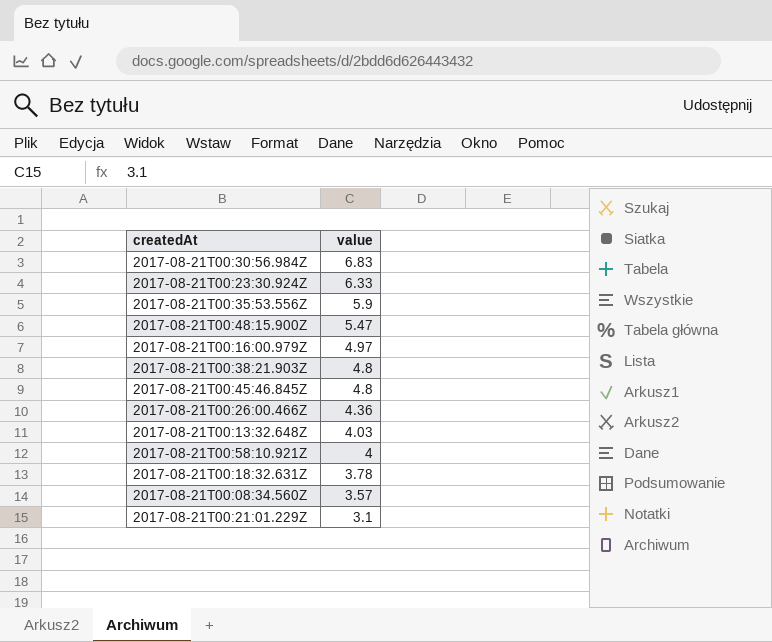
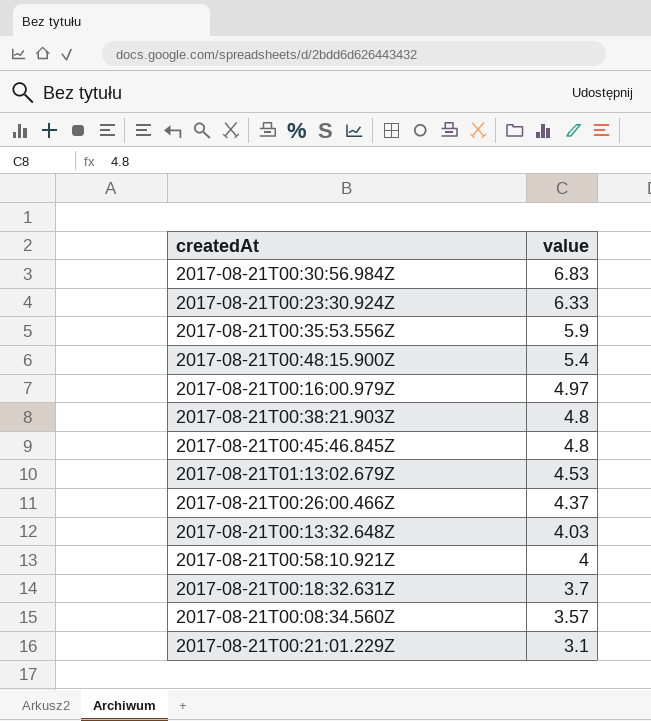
2017-08-21T00:48:15.900Z | value: 5.47 -> 5.4
row 2017-08-21T01:13:02.679Z: none -> 4.53
2017-08-21T00:26:00.466Z | value: 4.36 -> 4.37
2017-08-21T00:18:32.631Z | value: 3.78 -> 3.7

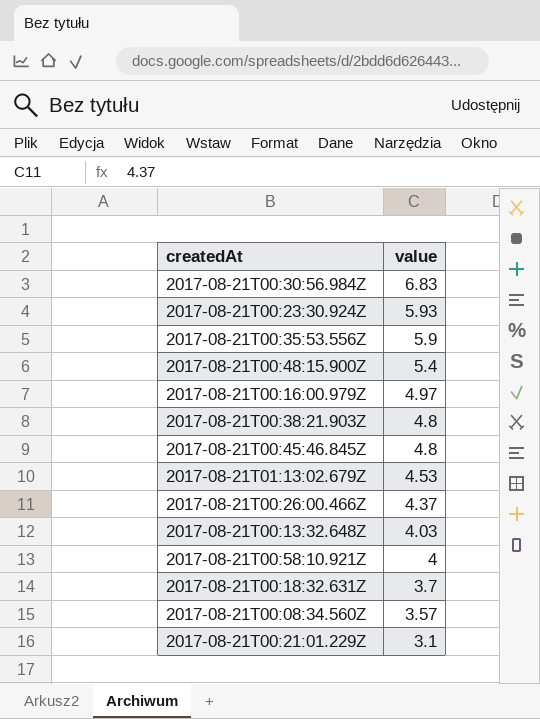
2017-08-21T00:23:30.924Z | value: 6.33 -> 5.93

